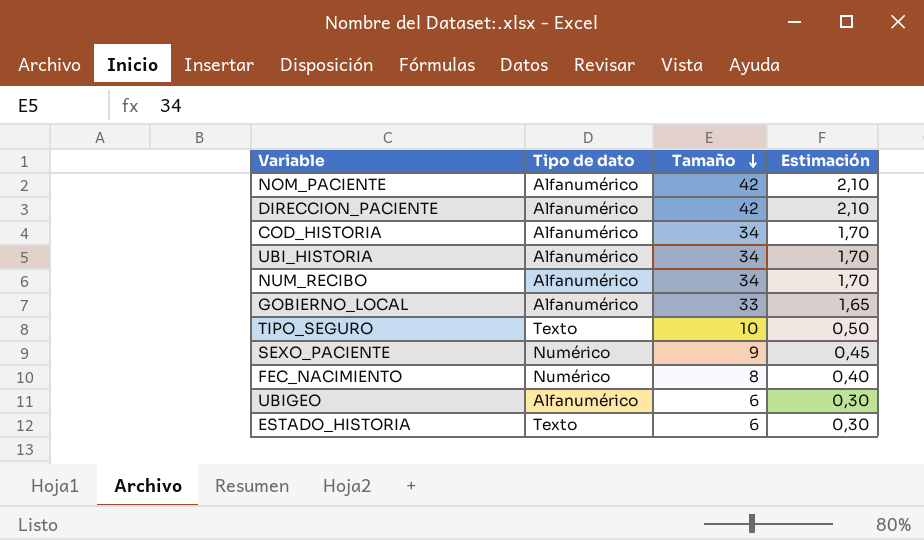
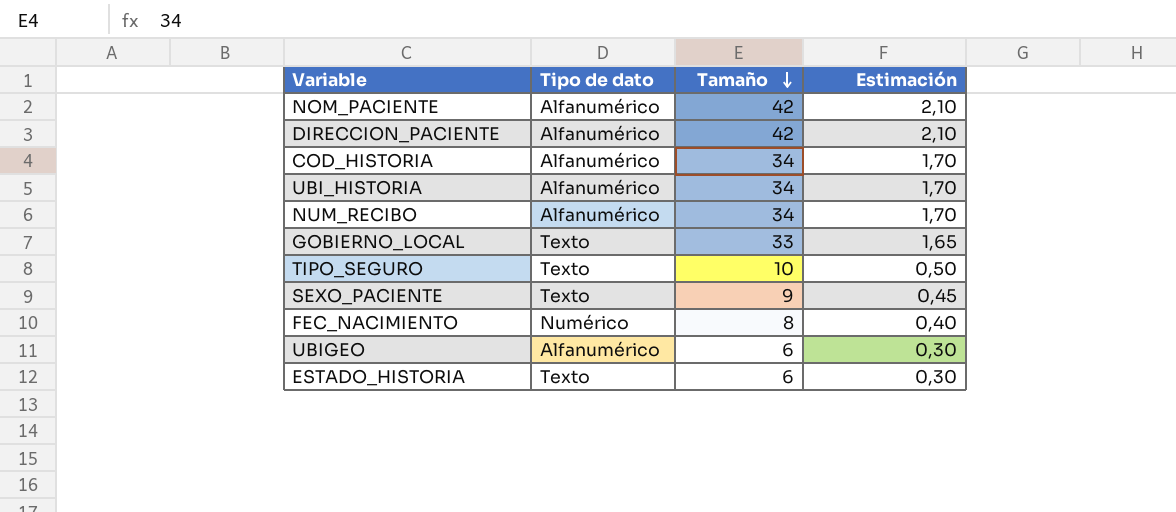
GOBIERNO_LOCAL | Tipo de dato: Alfanumérico -> Texto
SEXO_PACIENTE | Tipo de dato: Numérico -> Texto

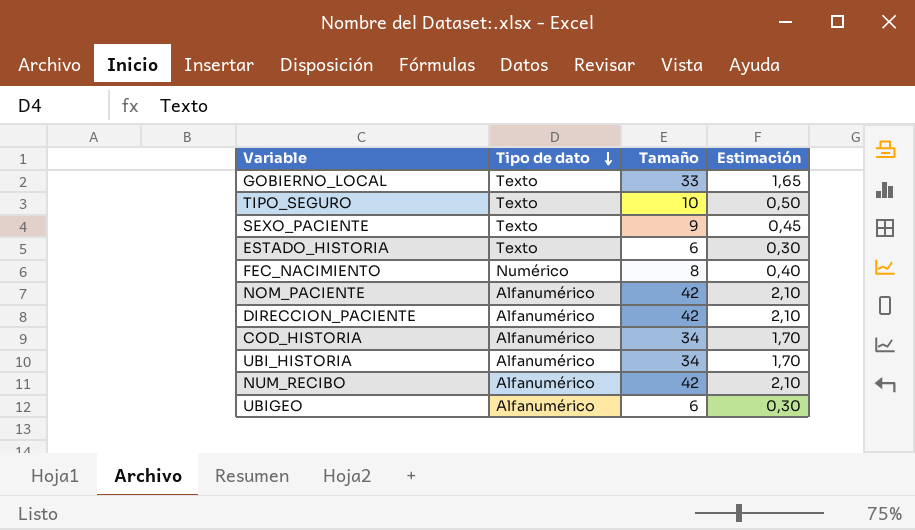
row order: Tamaño descending -> Tipo de dato descending
NUM_RECIBO | Tamaño: 34 -> 42
NUM_RECIBO | Estimación: 1,70 -> 2,10

